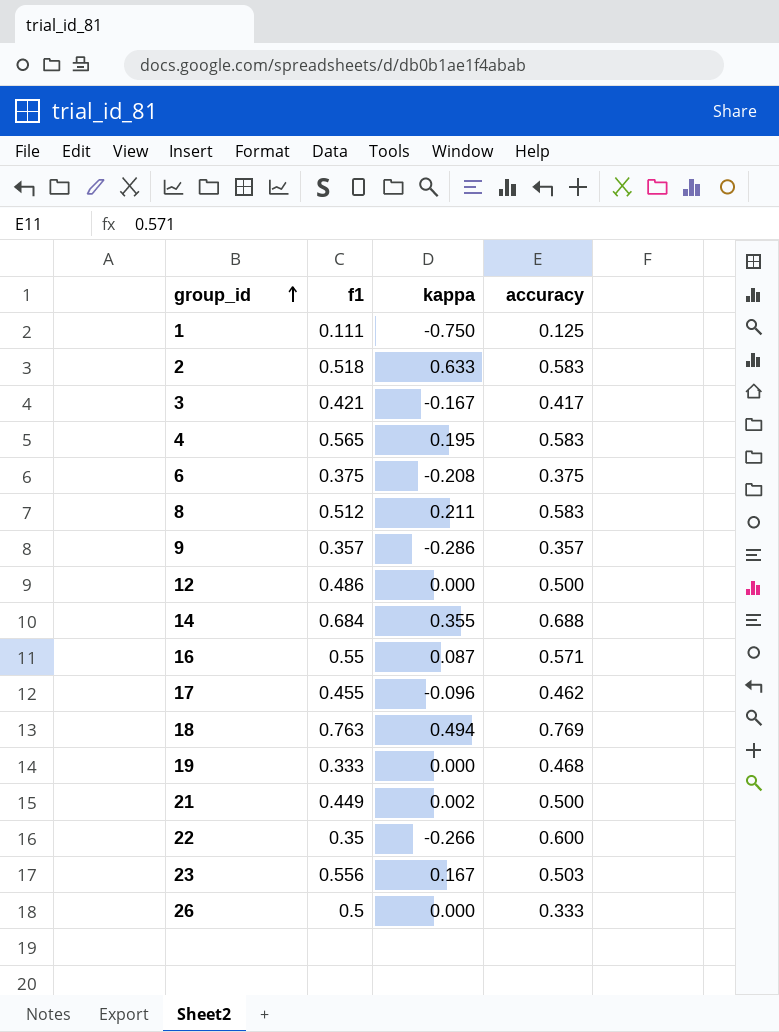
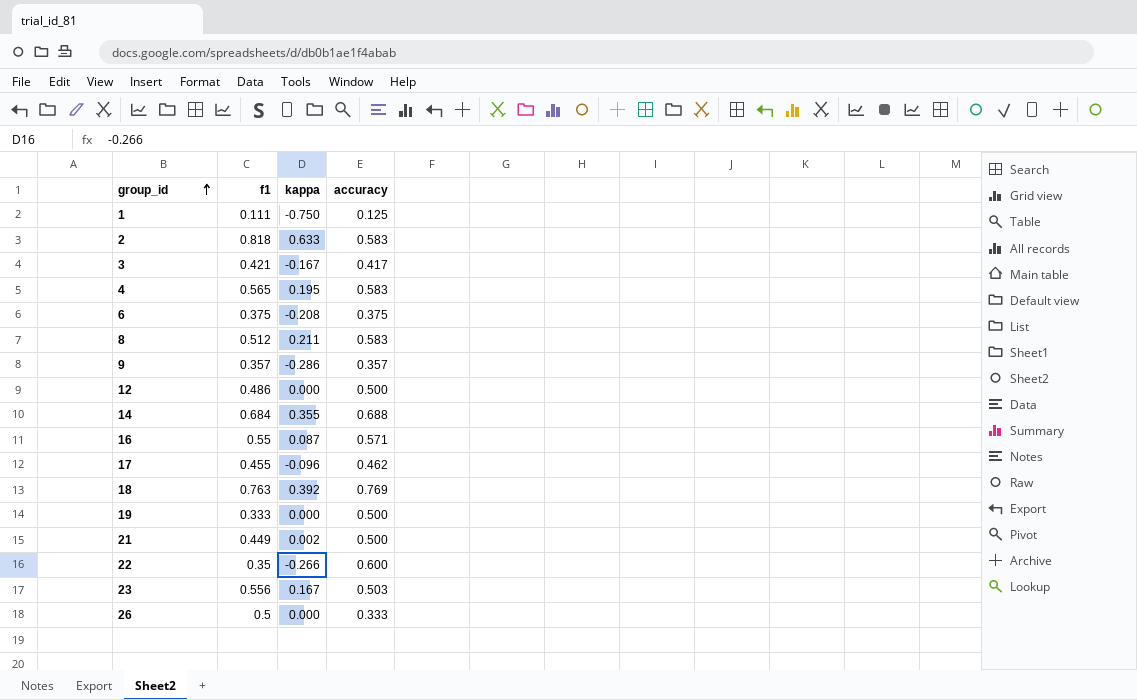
2 | f1: 0.518 -> 0.818
18 | kappa: 0.494 -> 0.392
19 | accuracy: 0.468 -> 0.500

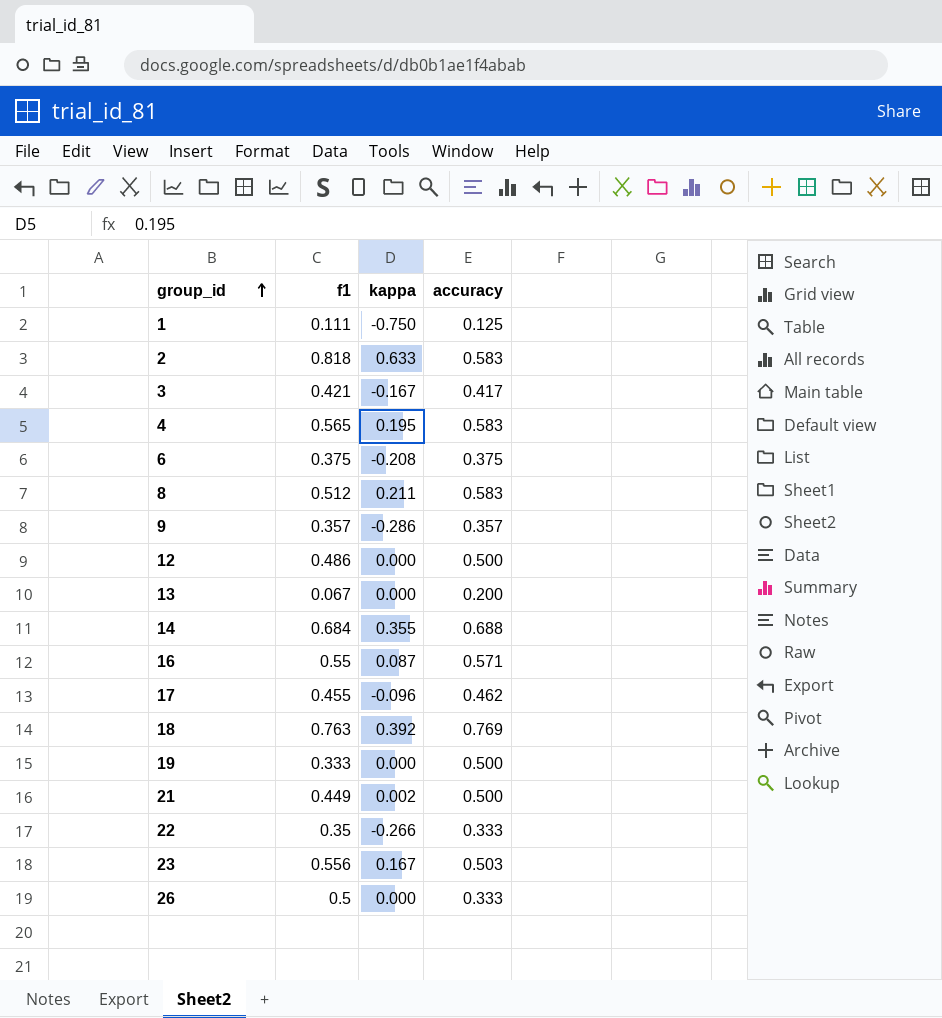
row 13: none -> 0.067 | 0.000 | 0.200
22 | accuracy: 0.600 -> 0.333

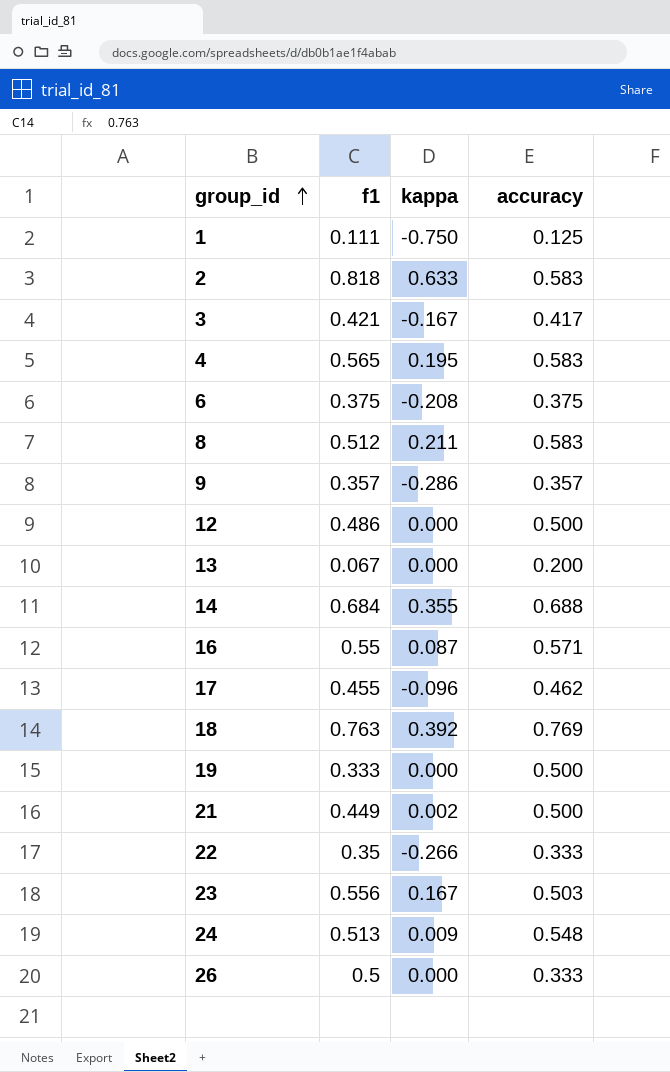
row 24: none -> 0.513 | 0.009 | 0.548

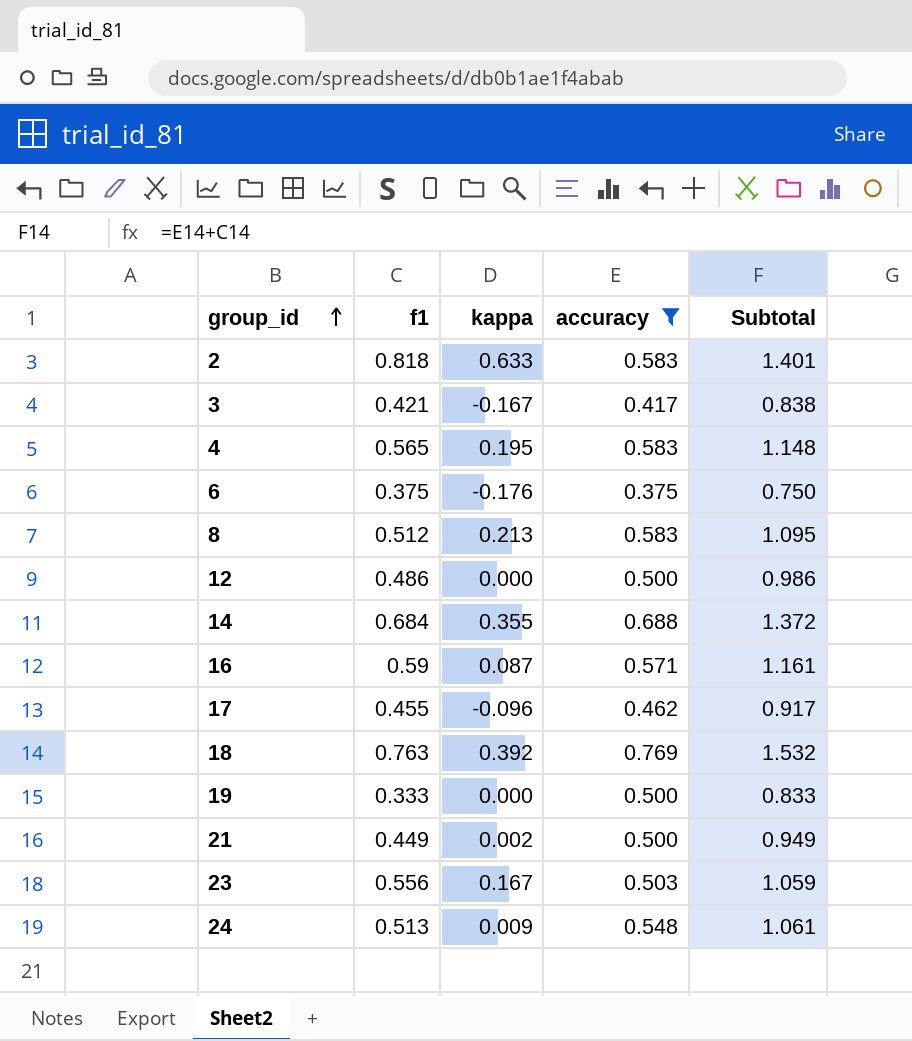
filter: none -> accuracy >= 0.375
column Subtotal | formula: none -> [f1] + [accuracy]
6 | kappa: -0.208 -> -0.176
8 | kappa: 0.211 -> 0.213
16 | f1: 0.55 -> 0.59

